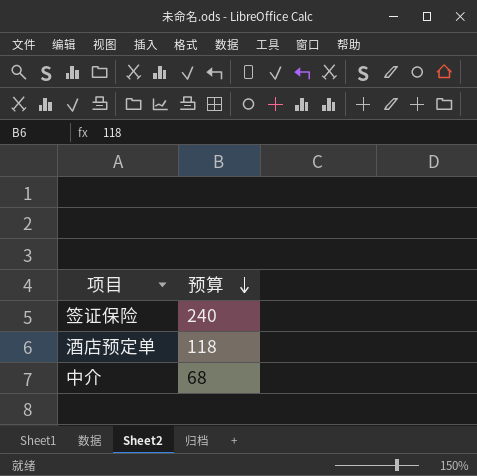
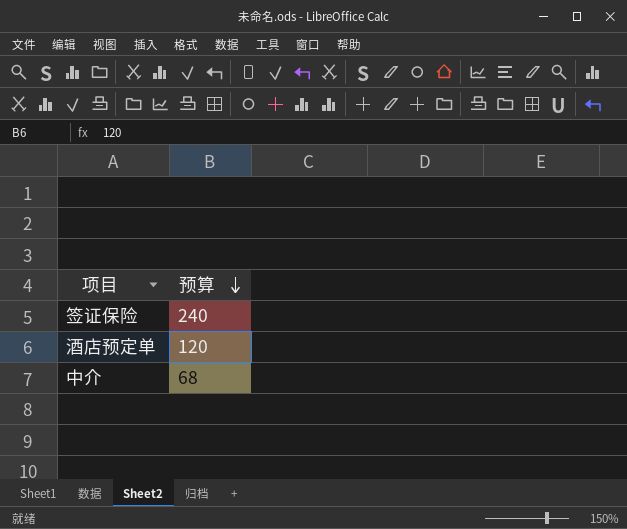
酒店预定单 | 预算: 118 -> 120

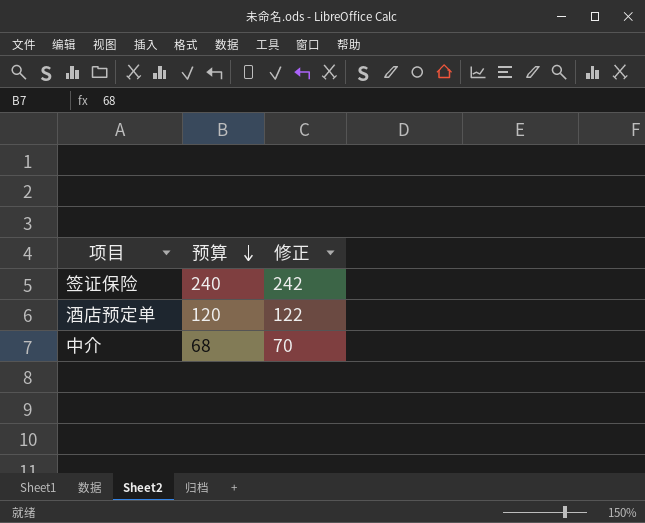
column 修正 | formula: none -> [预算] + 2

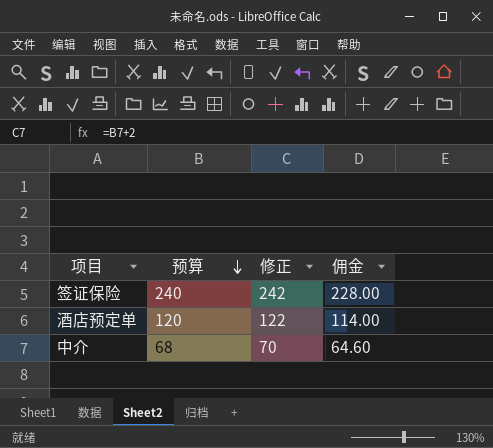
column 佣金 | formula: none -> [预算] * 0.95

